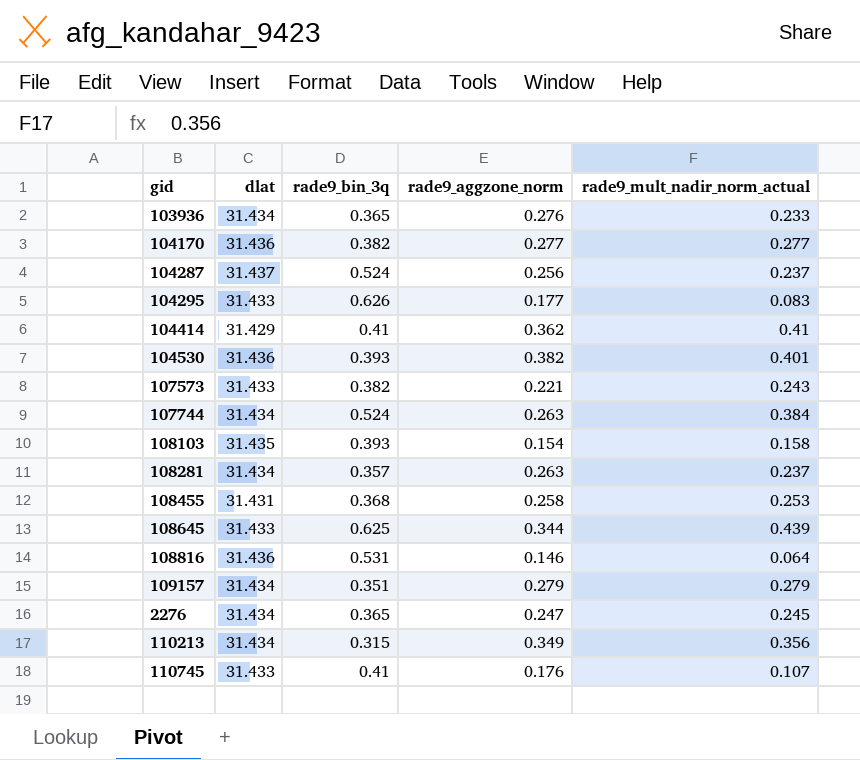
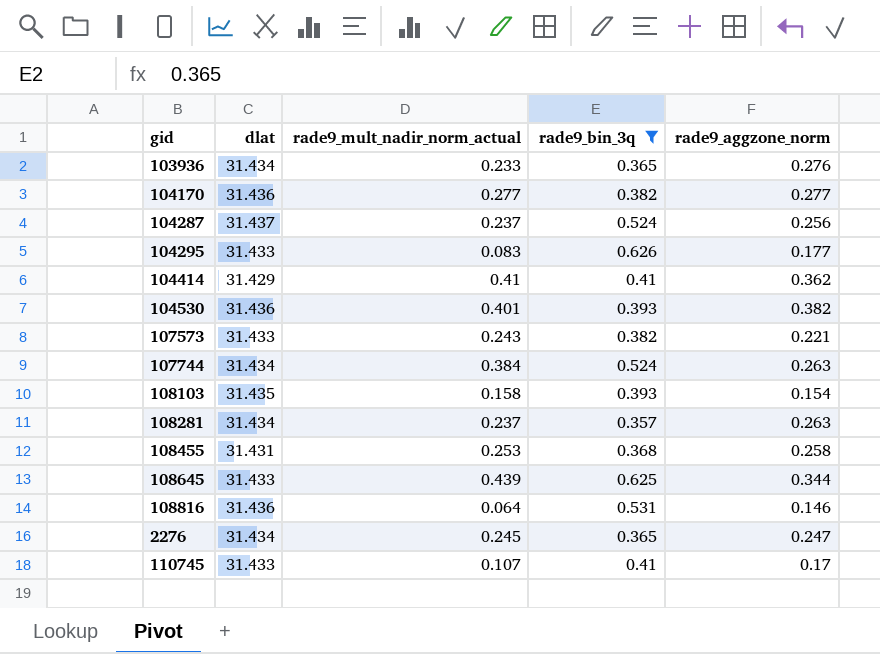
filter: none -> rade9_bin_3q >= 0.357
column rade9_mult_nadir_norm_actual | position: 5 -> 3
110745 | rade9_aggzone_norm: 0.176 -> 0.17

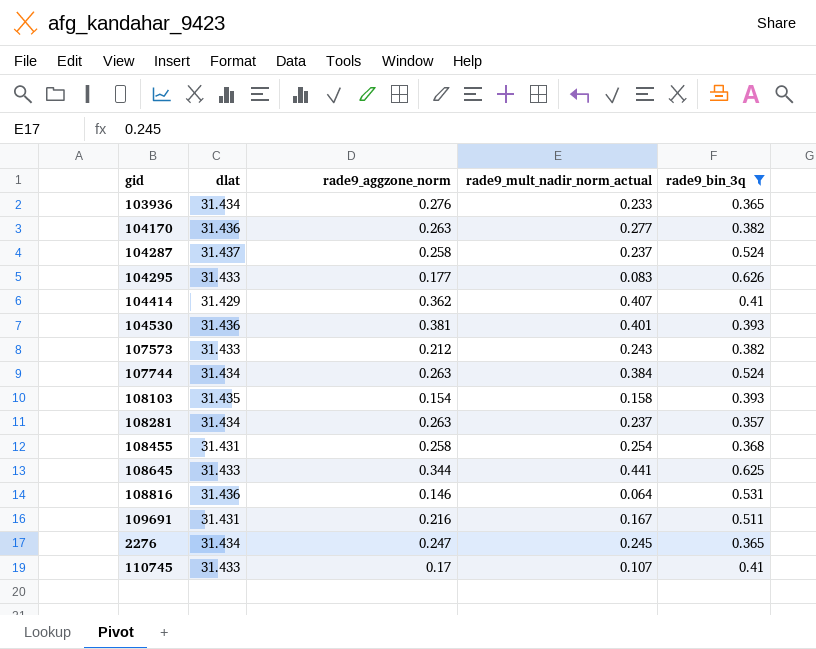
column rade9_aggzone_norm | position: 5 -> 3
104170 | rade9_aggzone_norm: 0.277 -> 0.263
104287 | rade9_aggzone_norm: 0.256 -> 0.258
104414 | rade9_mult_nadir_norm_actual: 0.41 -> 0.407
104530 | rade9_aggzone_norm: 0.382 -> 0.381
107573 | rade9_aggzone_norm: 0.221 -> 0.212
108455 | rade9_mult_nadir_norm_actual: 0.253 -> 0.254
108645 | rade9_mult_nadir_norm_actual: 0.439 -> 0.441
row 109691: none -> 31.431 | 0.216 | 0.167 | 0.511

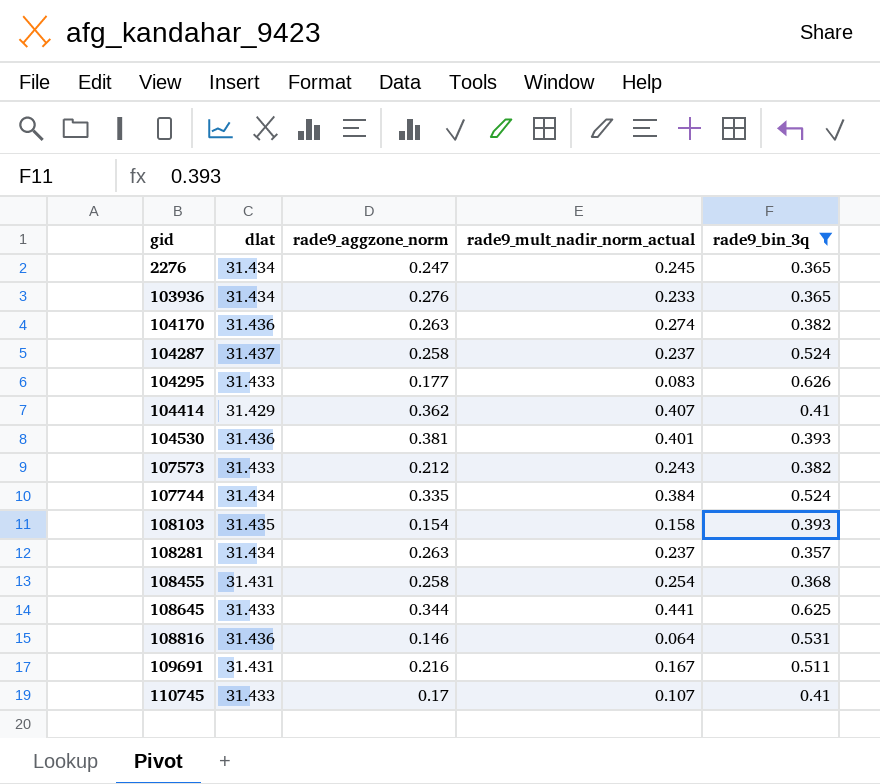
row order: none -> gid ascending
104170 | rade9_mult_nadir_norm_actual: 0.277 -> 0.274
107744 | rade9_aggzone_norm: 0.263 -> 0.335

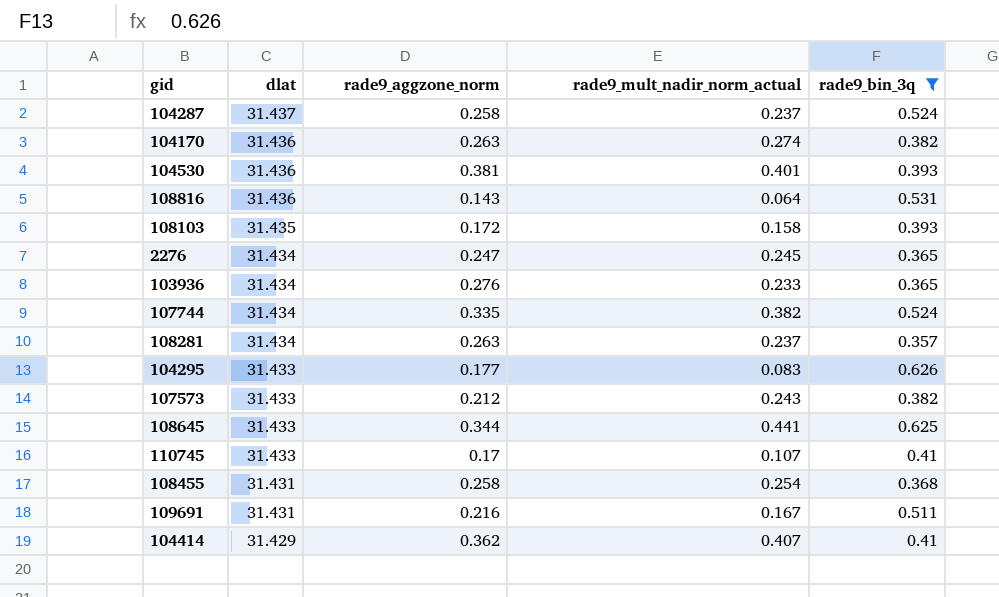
row order: gid ascending -> dlat descending
108816 | rade9_aggzone_norm: 0.146 -> 0.143
108103 | rade9_aggzone_norm: 0.154 -> 0.172
107744 | rade9_mult_nadir_norm_actual: 0.384 -> 0.382

